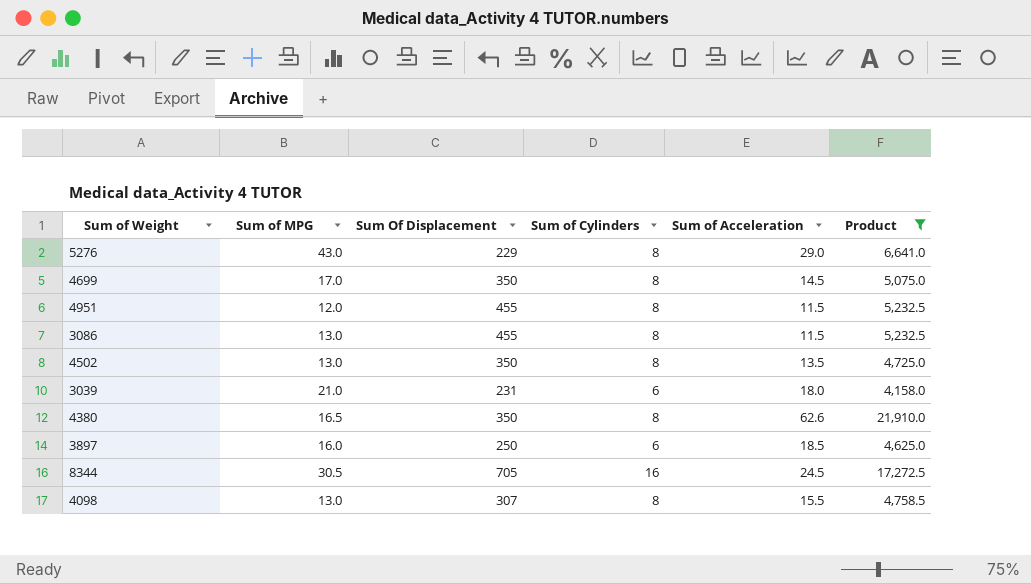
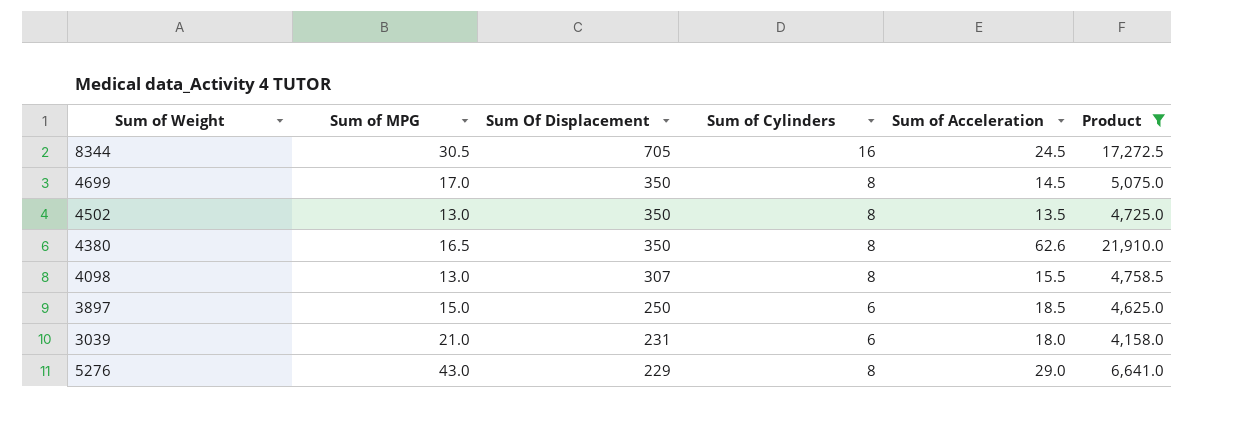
row order: none -> Sum Of Displacement descending
row 4951: 12.0 | 455 | 8 | 11.5 | 5,232.5 -> none
row 3086: 13.0 | 455 | 8 | 11.5 | 5,232.5 -> none
3897 | Sum of MPG: 16.0 -> 15.0

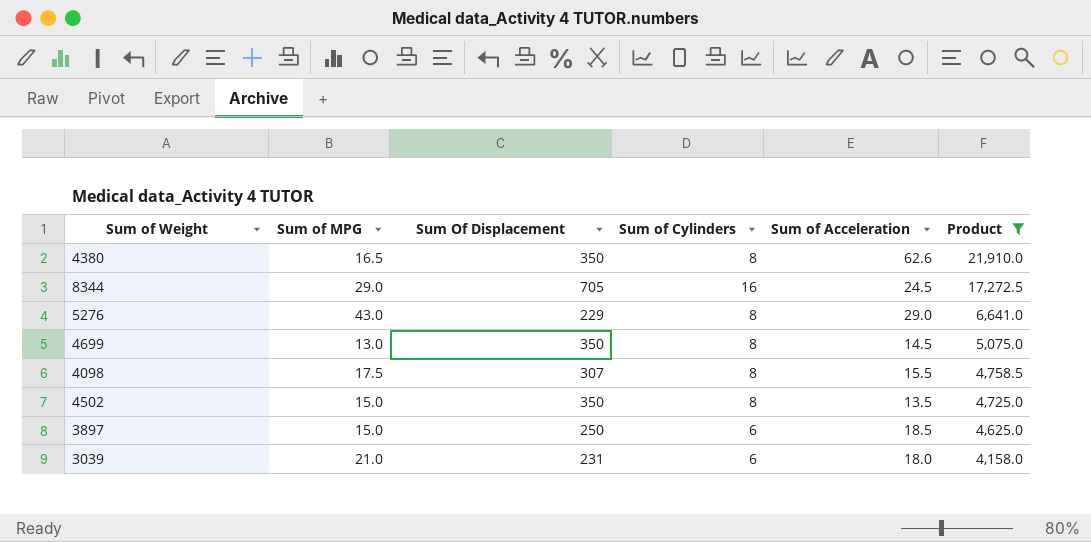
row order: Sum Of Displacement descending -> Product descending
8344 | Sum of MPG: 30.5 -> 29.0
4699 | Sum of MPG: 17.0 -> 13.0
4098 | Sum of MPG: 13.0 -> 17.5
4502 | Sum of MPG: 13.0 -> 15.0

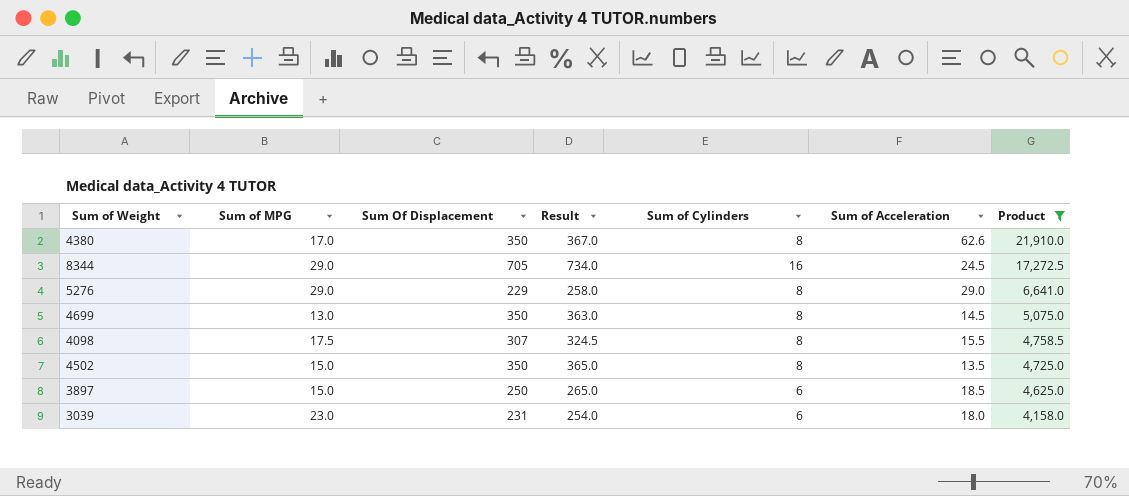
column Result | formula: none -> [Sum of MPG] + [Sum Of Displacement]
4380 | Sum of MPG: 16.5 -> 17.0
5276 | Sum of MPG: 43.0 -> 29.0
3039 | Sum of MPG: 21.0 -> 23.0

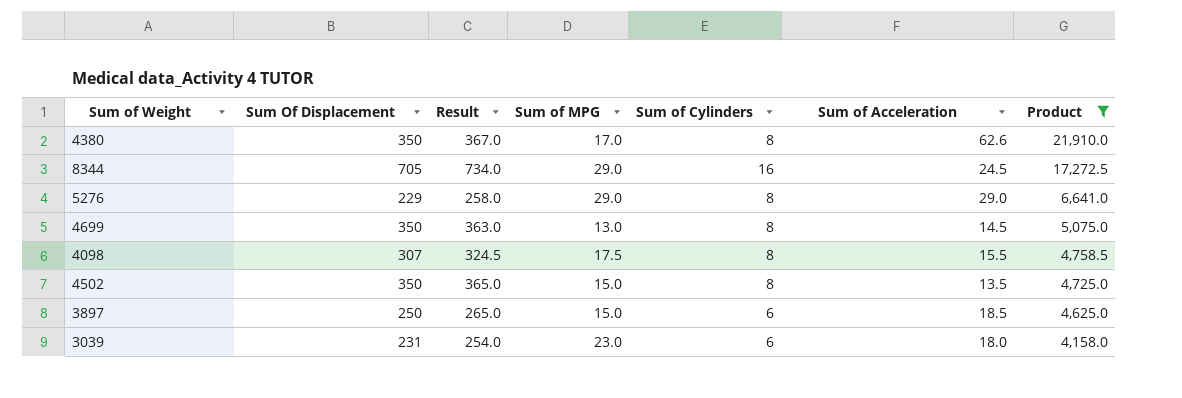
column Sum of MPG | position: 2 -> 4

